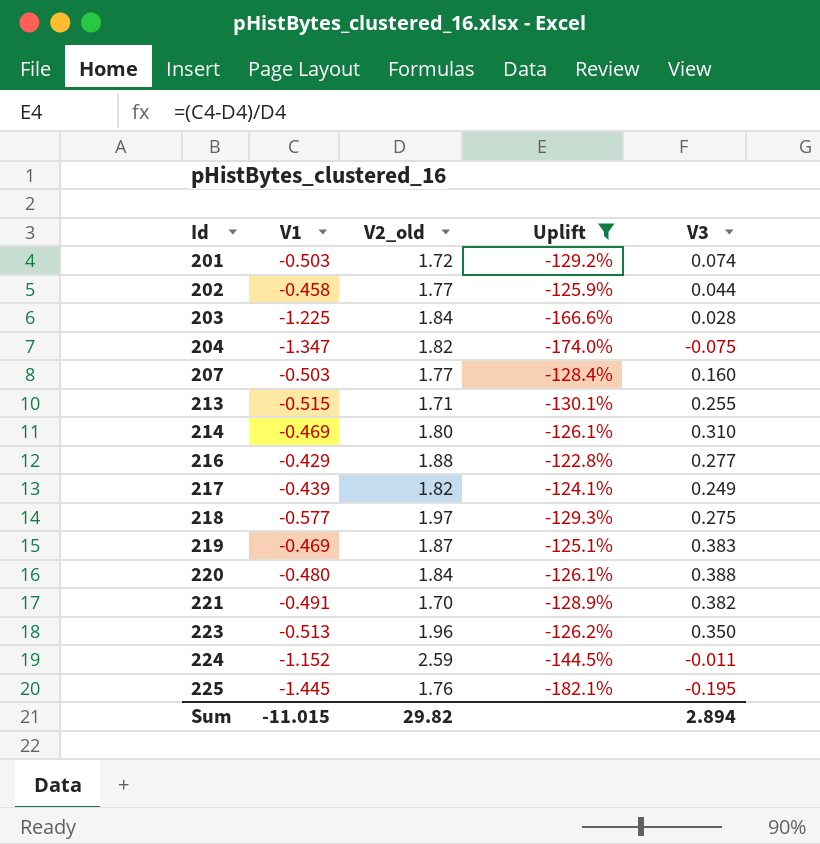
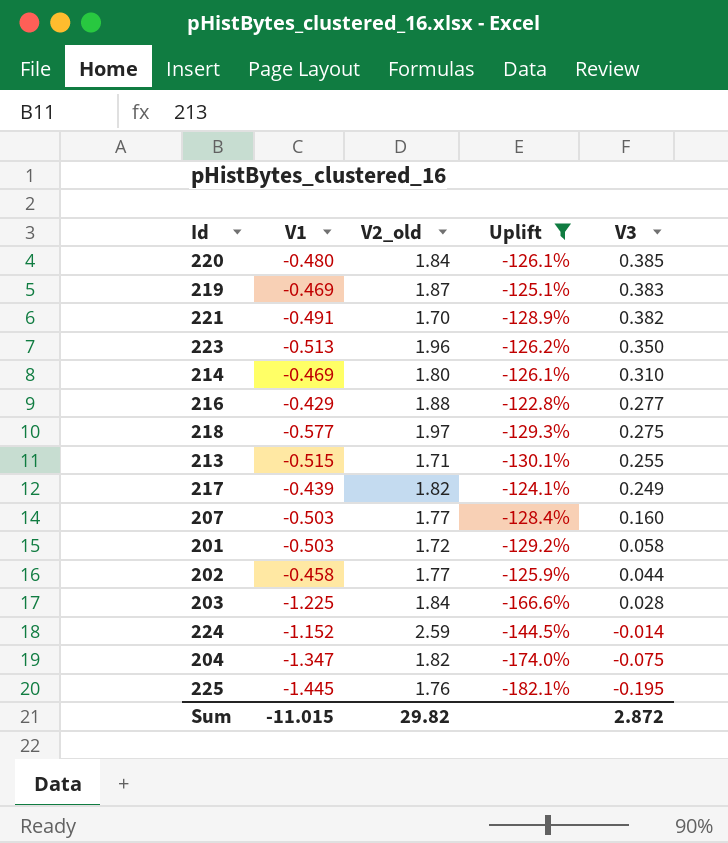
row order: Id ascending -> V3 descending
220 | V3: 0.388 -> 0.385
201 | V3: 0.074 -> 0.058
224 | V3: -0.011 -> -0.014
Sum | V3: 2.894 -> 2.872

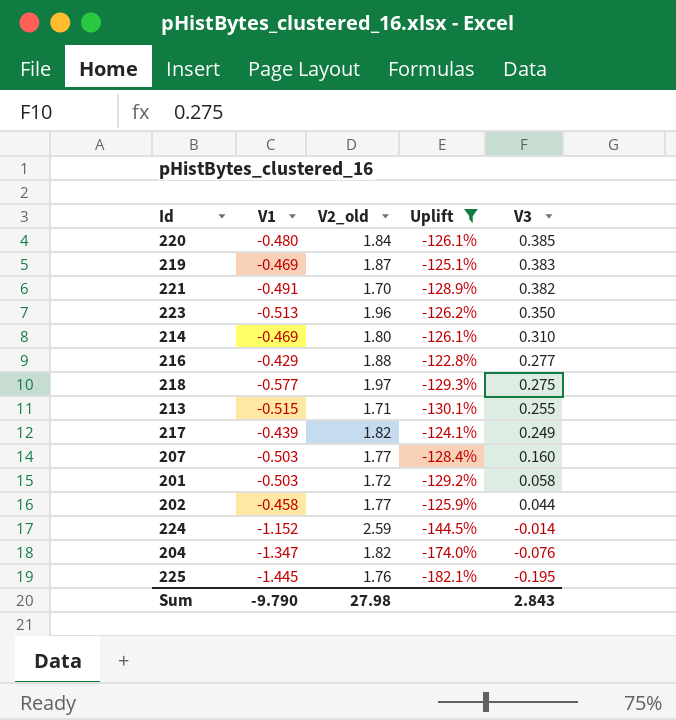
row 203: -1.225 | 1.84 | -166.6% | 0.028 -> none
204 | V3: -0.075 -> -0.076
Sum | V1: -11.015 -> -9.790
Sum | V2_old: 29.82 -> 27.98
Sum | V3: 2.872 -> 2.843

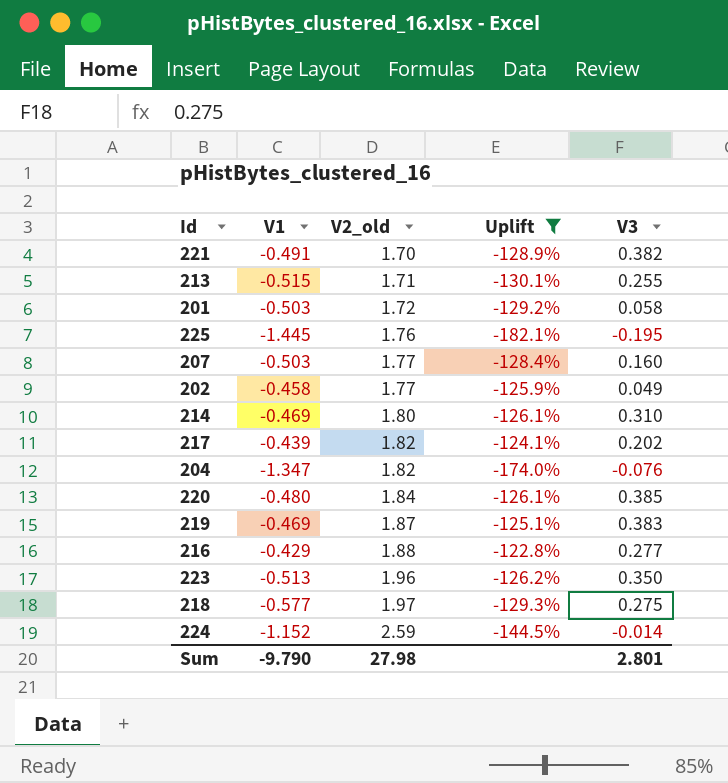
row order: V3 descending -> V2_old ascending
202 | V3: 0.044 -> 0.049
217 | V3: 0.249 -> 0.202
Sum | V3: 2.843 -> 2.801

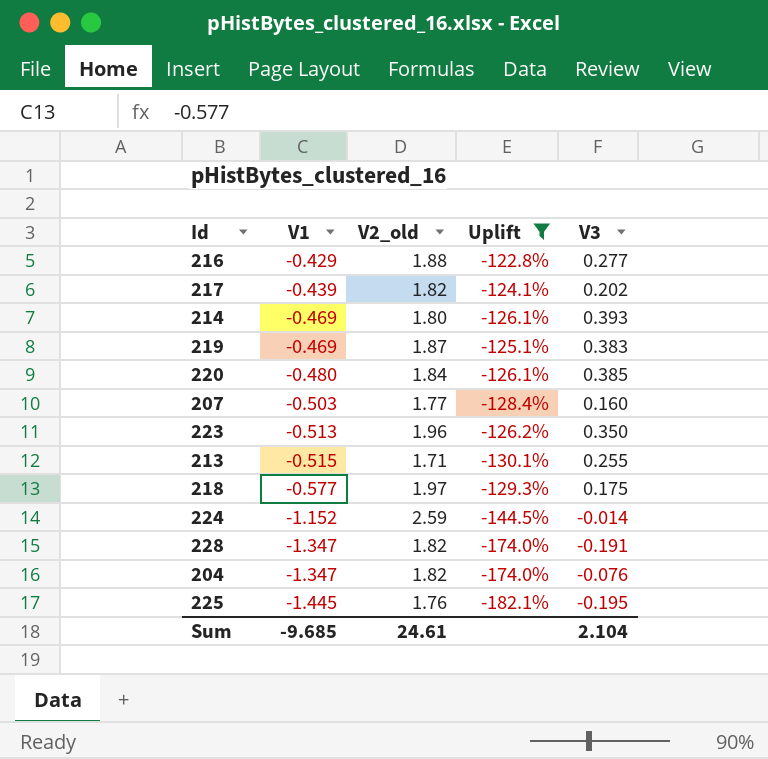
row order: V2_old ascending -> V1 descending
row 221: -0.491 | 1.70 | -128.9% | 0.382 -> none
row 201: -0.503 | 1.72 | -129.2% | 0.058 -> none
row 202: -0.458 | 1.77 | -125.9% | 0.049 -> none
214 | V3: 0.310 -> 0.393
218 | V3: 0.275 -> 0.175
row 228: none -> -1.347 | 1.82 | -174.0% | -0.191
Sum | V1: -9.790 -> -9.685
Sum | V2_old: 27.98 -> 24.61
Sum | V3: 2.801 -> 2.104

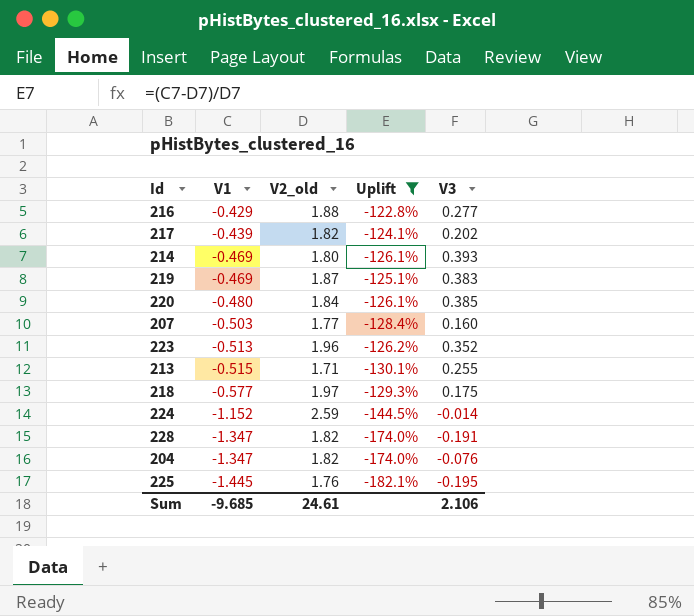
223 | V3: 0.350 -> 0.352
Sum | V3: 2.104 -> 2.106

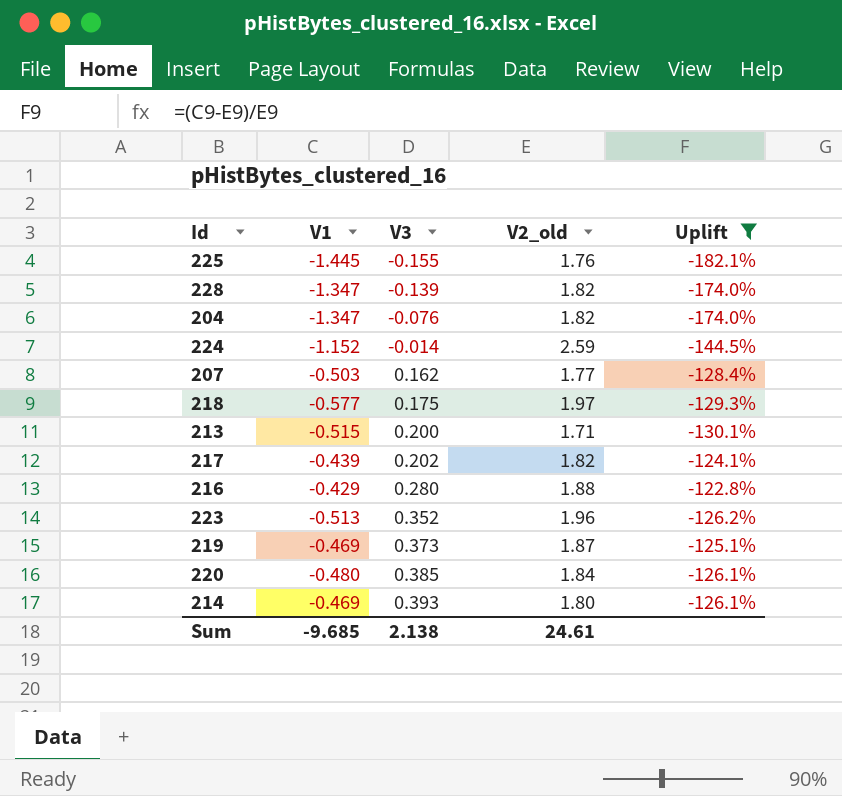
row order: V1 descending -> V3 ascending
column V3 | position: 5 -> 3
225 | V3: -0.195 -> -0.155
228 | V3: -0.191 -> -0.139
207 | V3: 0.160 -> 0.162
213 | V3: 0.255 -> 0.200
216 | V3: 0.277 -> 0.280
219 | V3: 0.383 -> 0.373
Sum | V3: 2.106 -> 2.138

